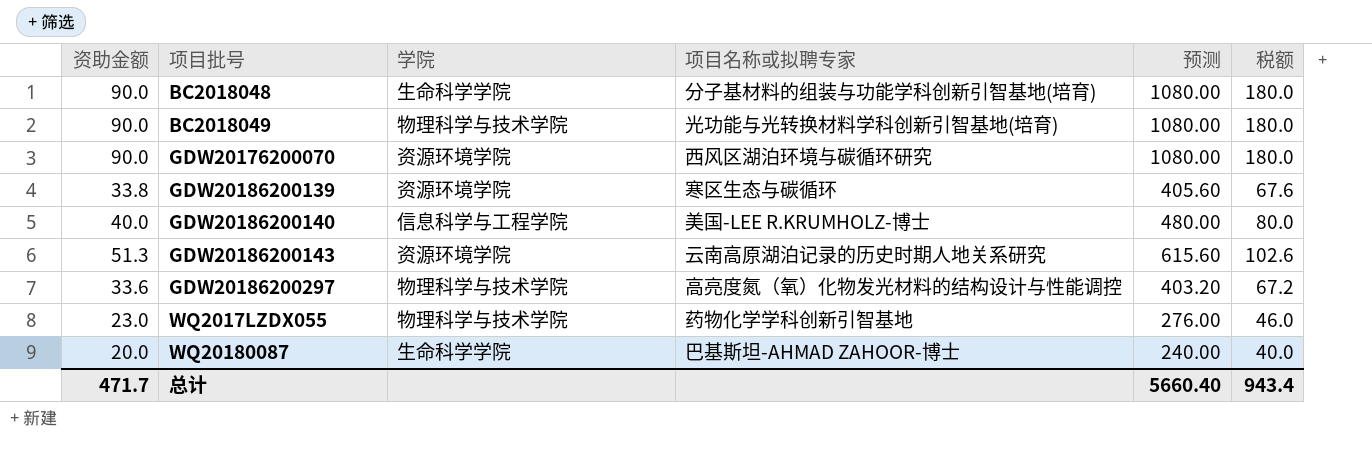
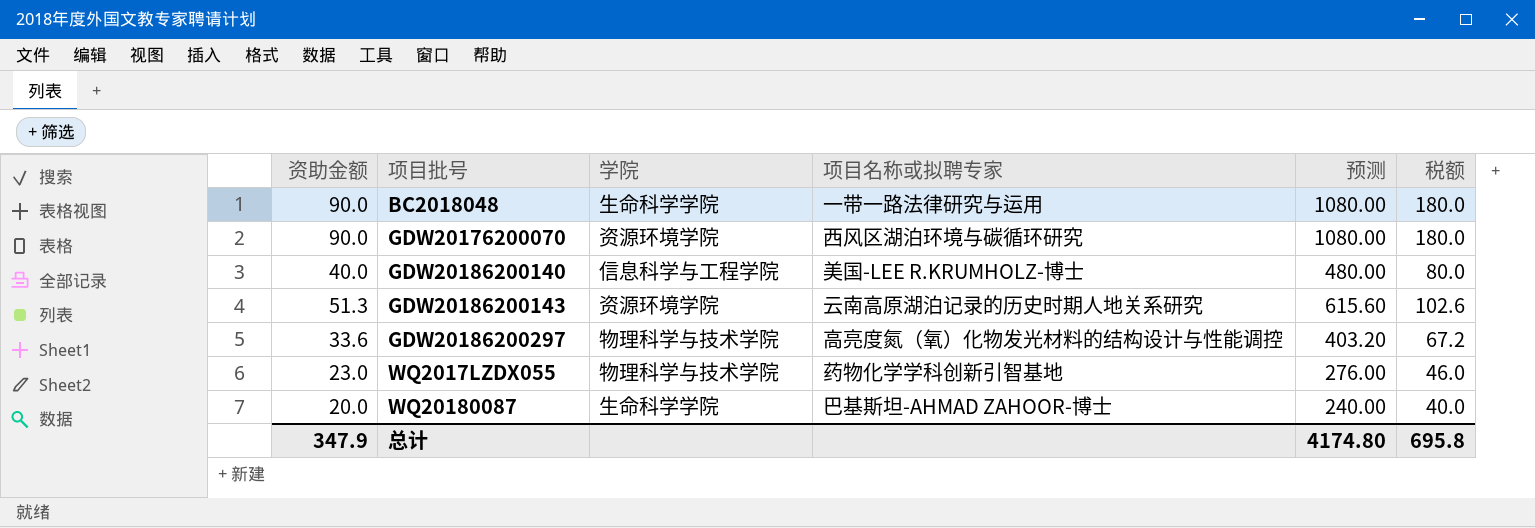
row BC2018049: 90.0 | 物理科学与技术学院 | 光功能与光转换材料学科创新引智基地(培育) | 1080.00 | 180.0 -> none
row GDW20186200139: 33.8 | 资源环境学院 | 寒区生态与碳循环 | 405.60 | 67.6 -> none
BC2018048 | 项目名称或拟聘专家: 分子基材料的组装与功能学科创新引智基地(培育) -> 一带一路法律研究与运用
总计 | 资助金额: 471.7 -> 347.9
总计 | 预测: 5660.40 -> 4174.80
总计 | 税额: 943.4 -> 695.8

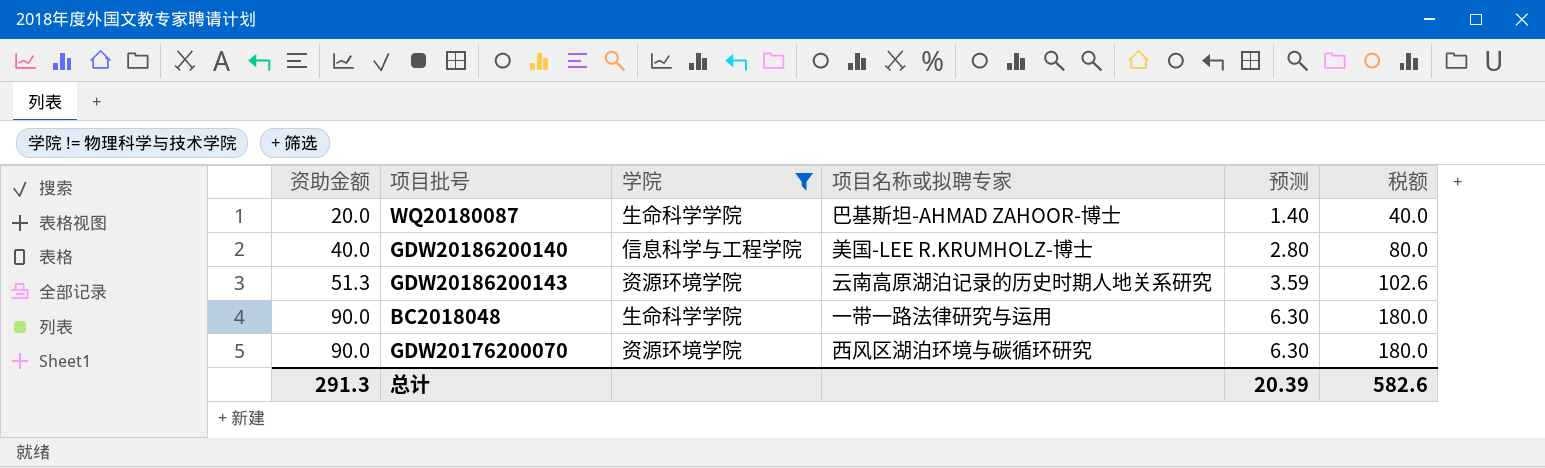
filter: none -> 学院 != 物理科学与技术学院
row order: 项目批号 ascending -> 资助金额 ascending
column 预测 | formula: [资助金额] * 12 -> [资助金额] * 0.07
总计 | 资助金额: 347.9 -> 291.3
总计 | 预测: 4174.80 -> 20.39
总计 | 税额: 695.8 -> 582.6

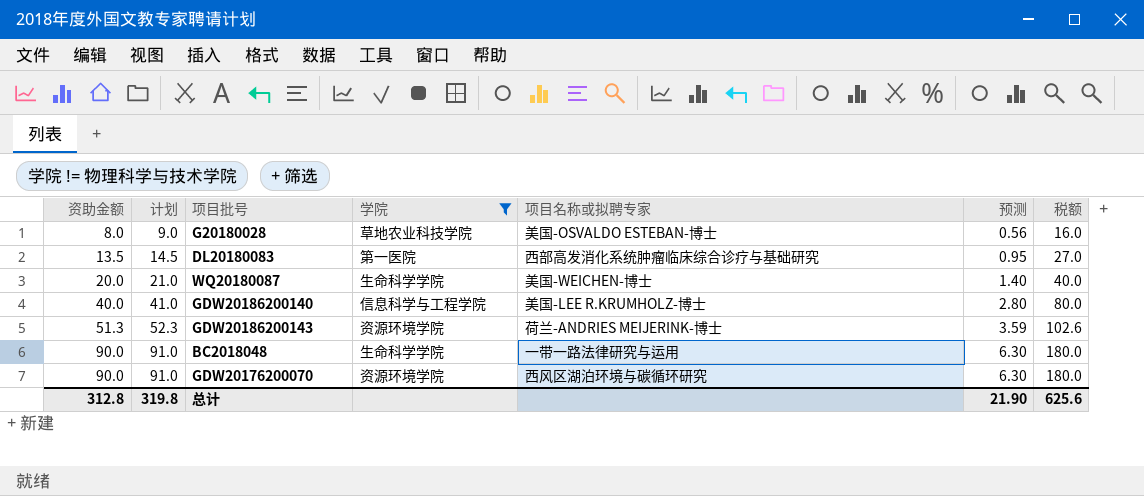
column 计划 | formula: none -> [资助金额] + 1
row G20180028: none -> 8.0 | 9.0 | 草地农业科技学院 | 美国-OSVALDO ESTEBAN-博士 | 0.56 | 16.0
row DL20180083: none -> 13.5 | 14.5 | 第一医院 | 西部高发消化系统肿瘤临床综合诊疗与基础研究 | 0.95 | 27.0
WQ20180087 | 项目名称或拟聘专家: 巴基斯坦-AHMAD ZAHOOR-博士 -> 美国-WEICHEN-博士
GDW20186200143 | 项目名称或拟聘专家: 云南高原湖泊记录的历史时期人地关系研究 -> 荷兰-ANDRIES MEIJERINK-博士
总计 | 资助金额: 291.3 -> 312.8
总计 | 预测: 20.39 -> 21.90
总计 | 税额: 582.6 -> 625.6

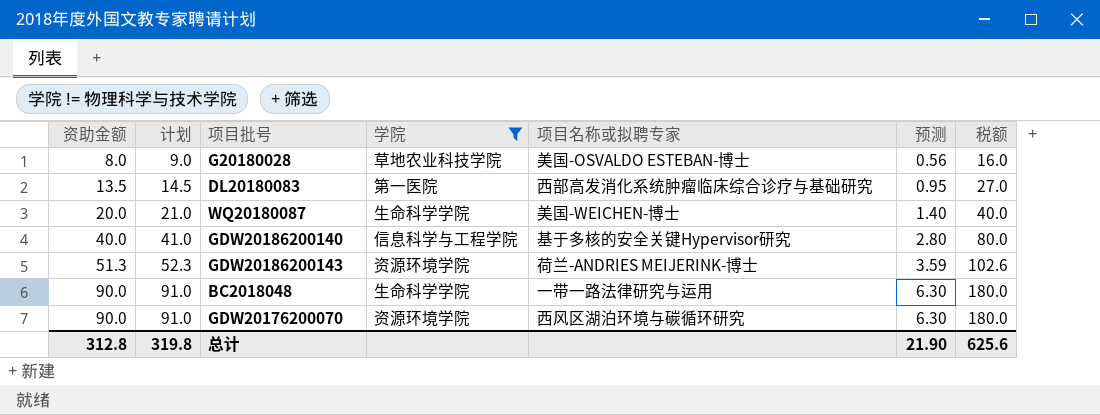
GDW20186200140 | 项目名称或拟聘专家: 美国-LEE R.KRUMHOLZ-博士 -> 基于多核的安全关键Hypervisor研究

